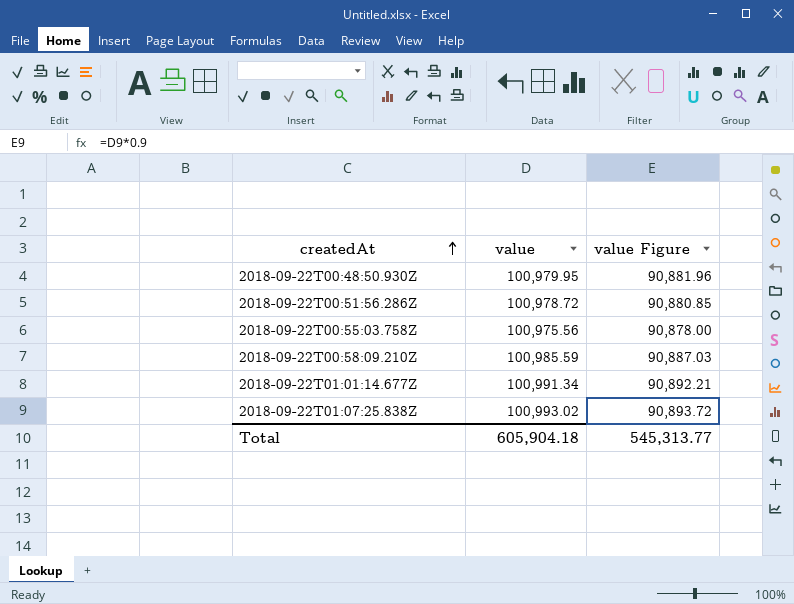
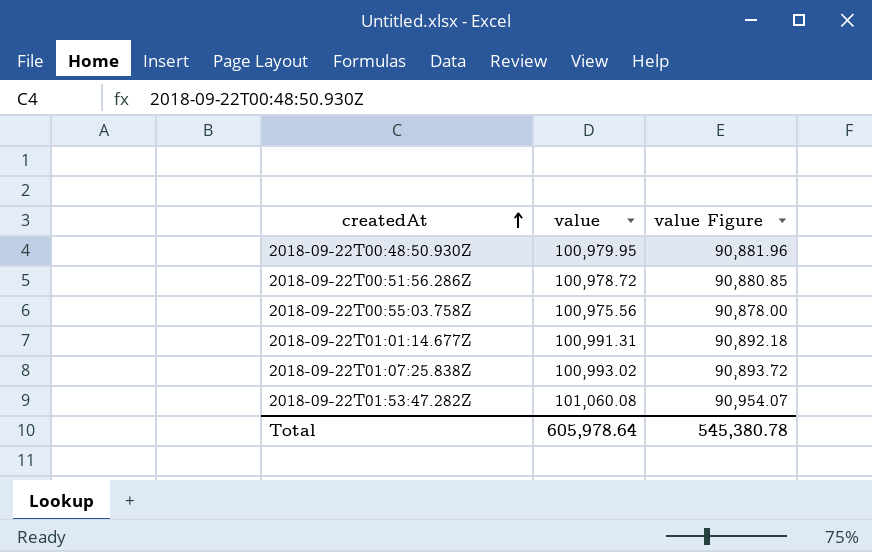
row 2018-09-22T00:58:09.210Z: 100,985.59 | 90,887.03 -> none
2018-09-22T01:01:14.677Z | value: 100,991.34 -> 100,991.31
2018-09-22T01:01:14.677Z | value Figure: 90,892.21 -> 90,892.18
row 2018-09-22T01:53:47.282Z: none -> 101,060.08 | 90,954.07
Total | value: 605,904.18 -> 605,978.64
Total | value Figure: 545,313.77 -> 545,380.78

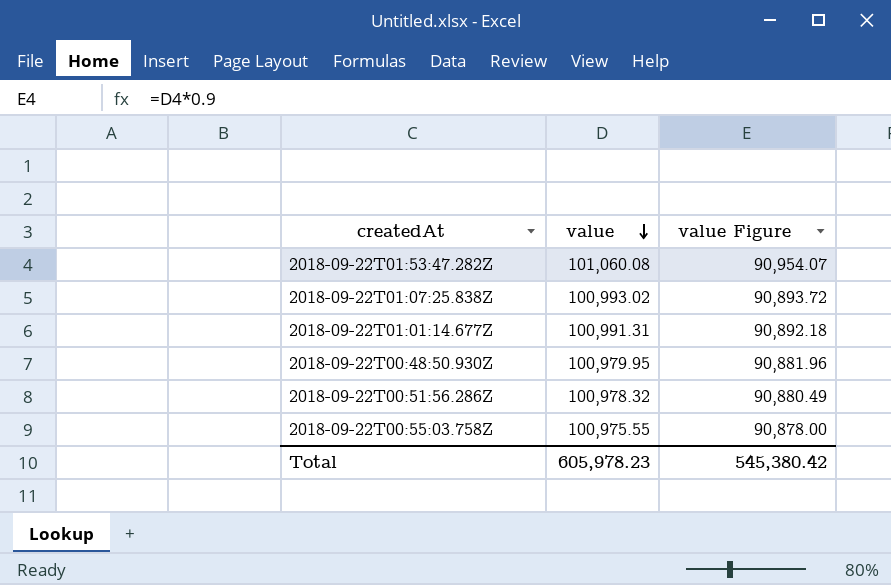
row order: createdAt ascending -> value descending
2018-09-22T00:51:56.286Z | value: 100,978.72 -> 100,978.32
2018-09-22T00:51:56.286Z | value Figure: 90,880.85 -> 90,880.49
2018-09-22T00:55:03.758Z | value: 100,975.56 -> 100,975.55
Total | value: 605,978.64 -> 605,978.23
Total | value Figure: 545,380.78 -> 545,380.42

